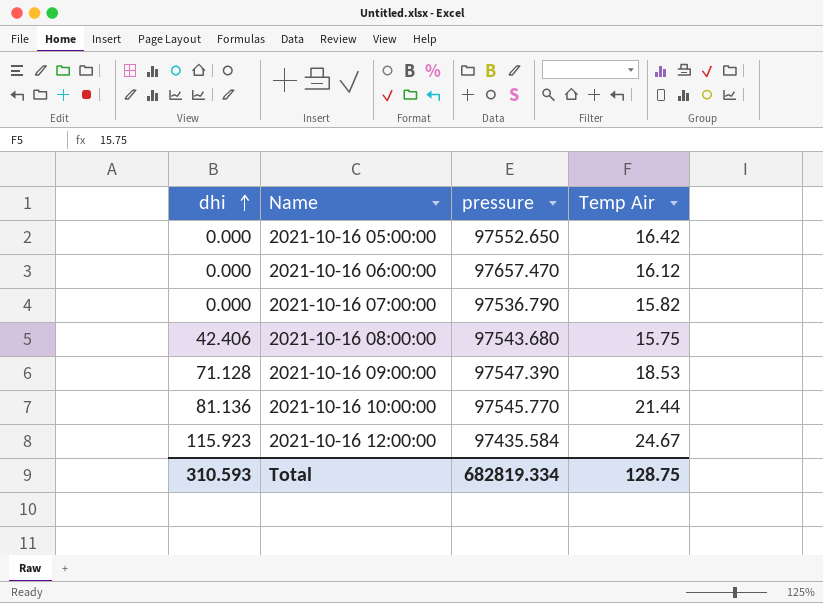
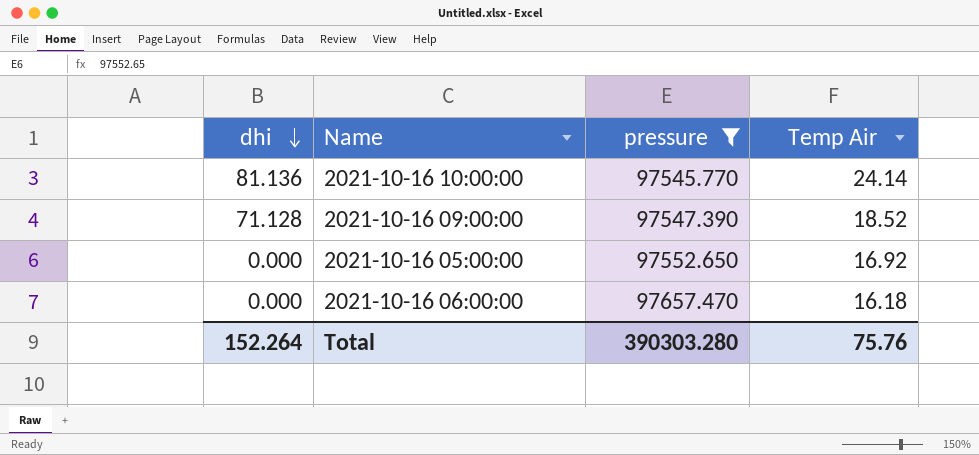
filter: none -> pressure >= 97545.770
row order: dhi ascending -> dhi descending
2021-10-16 10:00:00 | Temp Air: 21.44 -> 24.14
2021-10-16 09:00:00 | Temp Air: 18.53 -> 18.52
2021-10-16 05:00:00 | Temp Air: 16.42 -> 16.92
2021-10-16 06:00:00 | Temp Air: 16.12 -> 16.18
Total | dhi: 310.593 -> 152.264
Total | pressure: 682819.334 -> 390303.280
Total | Temp Air: 128.75 -> 75.76

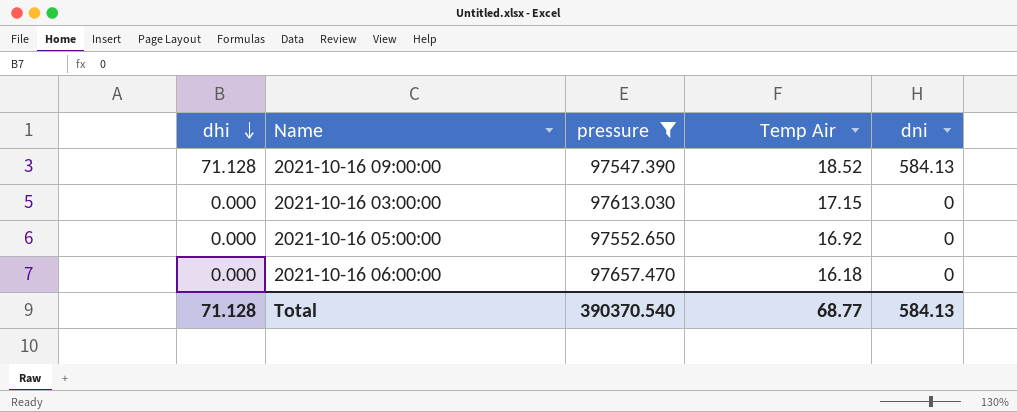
column dni | position: none -> 5
row 2021-10-16 10:00:00: 81.136 | 97545.770 | 24.14 -> none
row 2021-10-16 03:00:00: none -> 0.000 | 97613.030 | 17.15 | 0
Total | dhi: 152.264 -> 71.128
Total | pressure: 390303.280 -> 390370.540
Total | Temp Air: 75.76 -> 68.77

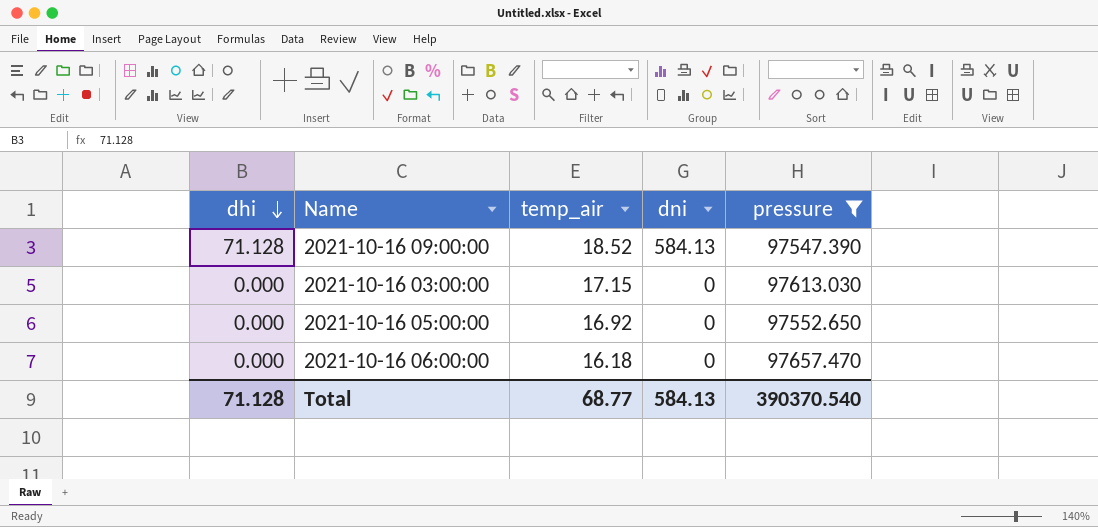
column name: Temp Air -> temp_air
column pressure | position: 3 -> 5

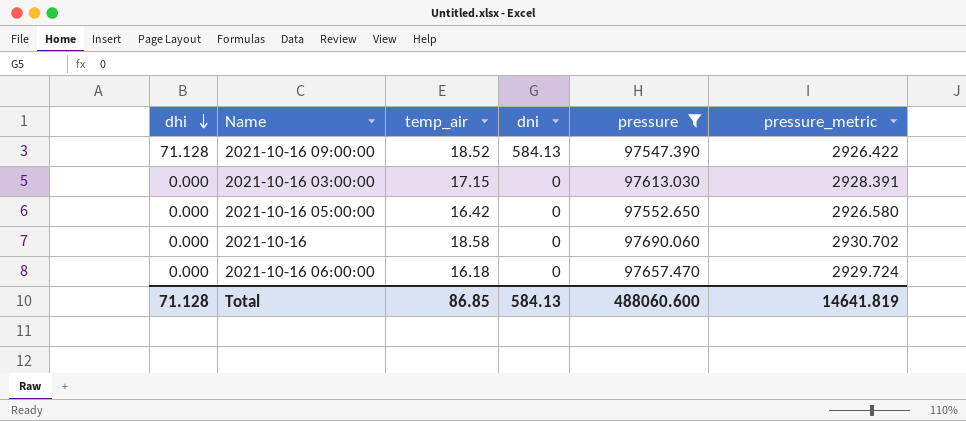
column pressure_metric | formula: none -> [pressure] * 0.03
2021-10-16 05:00:00 | temp_air: 16.92 -> 16.42
row 2021-10-16: none -> 0.000 | 18.58 | 0 | 97690.060 | 2930.702
Total | temp_air: 68.77 -> 86.85
Total | pressure: 390370.540 -> 488060.600

